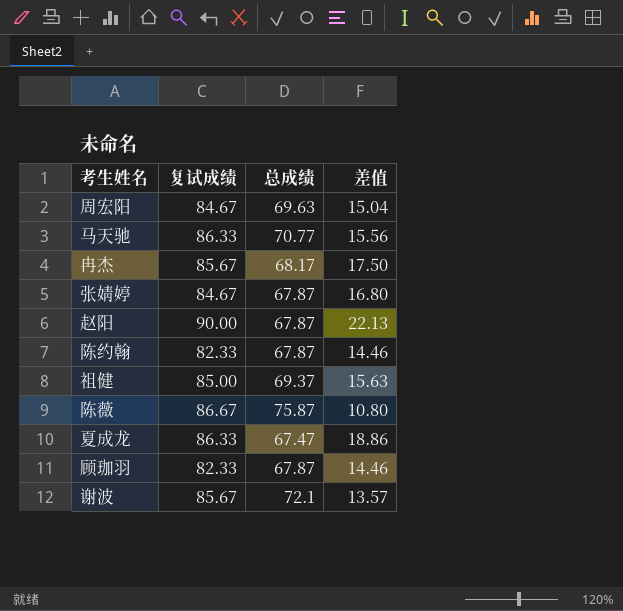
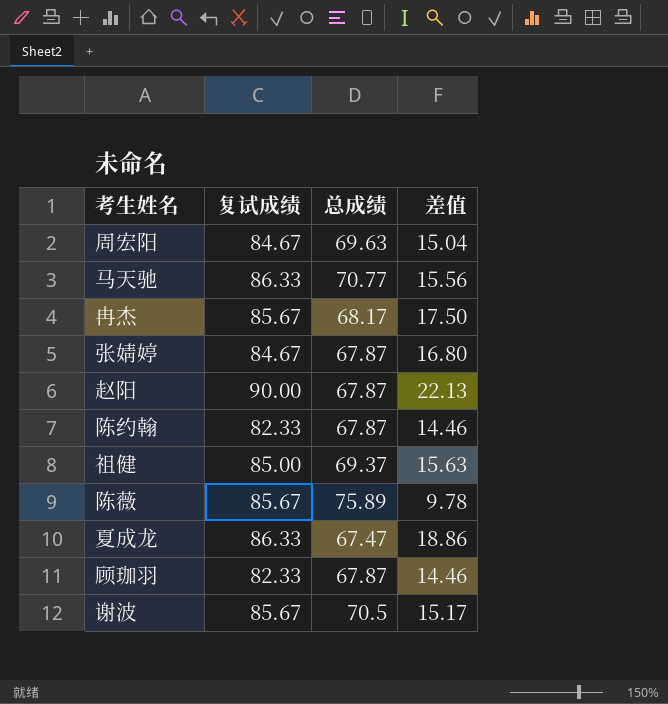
陈薇 | 复试成绩: 86.67 -> 85.67
陈薇 | 总成绩: 75.87 -> 75.89
陈薇 | 差值: 10.80 -> 9.78
谢波 | 总成绩: 72.1 -> 70.5
谢波 | 差值: 13.57 -> 15.17

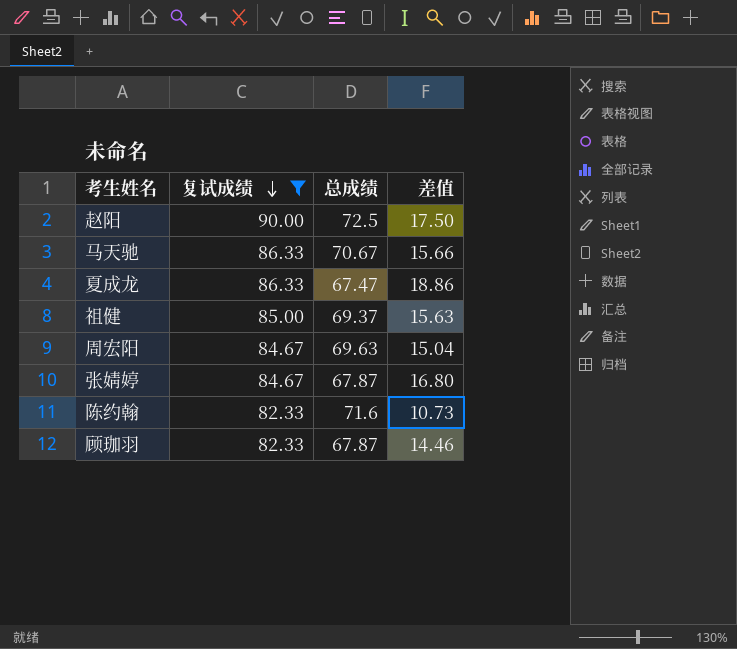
filter: none -> 复试成绩 != 85.67
row order: none -> 复试成绩 descending
赵阳 | 总成绩: 67.87 -> 72.5
赵阳 | 差值: 22.13 -> 17.50
马天驰 | 总成绩: 70.77 -> 70.67
马天驰 | 差值: 15.56 -> 15.66
陈约翰 | 总成绩: 67.87 -> 71.6
陈约翰 | 差值: 14.46 -> 10.73

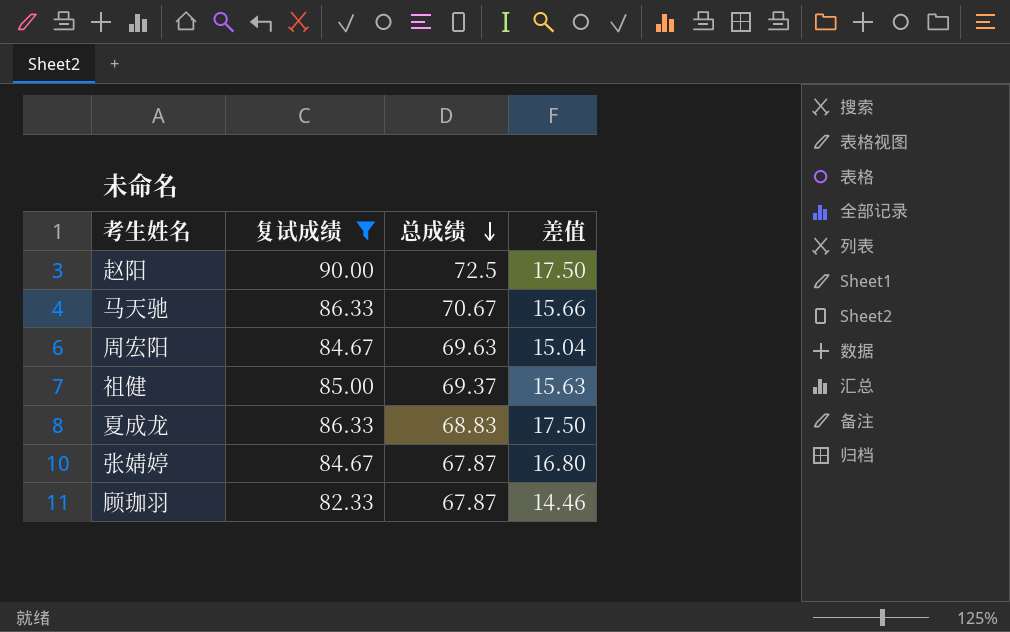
row order: 复试成绩 descending -> 总成绩 descending
row 陈约翰: 82.33 | 71.6 | 10.73 -> none
夏成龙 | 总成绩: 67.47 -> 68.83
夏成龙 | 差值: 18.86 -> 17.50

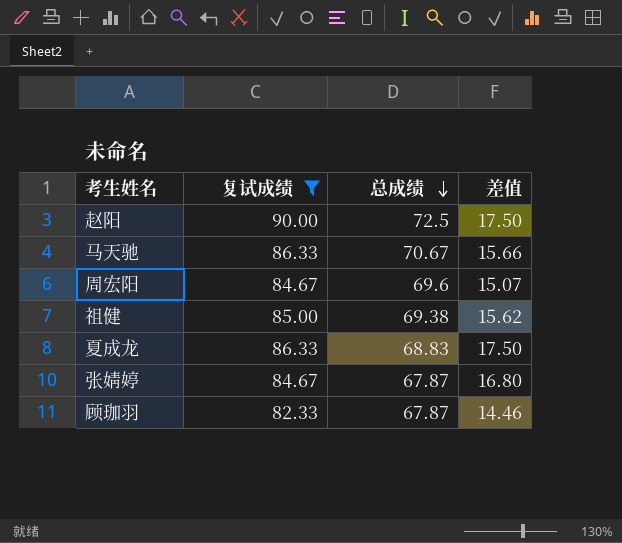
周宏阳 | 总成绩: 69.63 -> 69.6
周宏阳 | 差值: 15.04 -> 15.07
祖健 | 总成绩: 69.37 -> 69.38
祖健 | 差值: 15.63 -> 15.62

